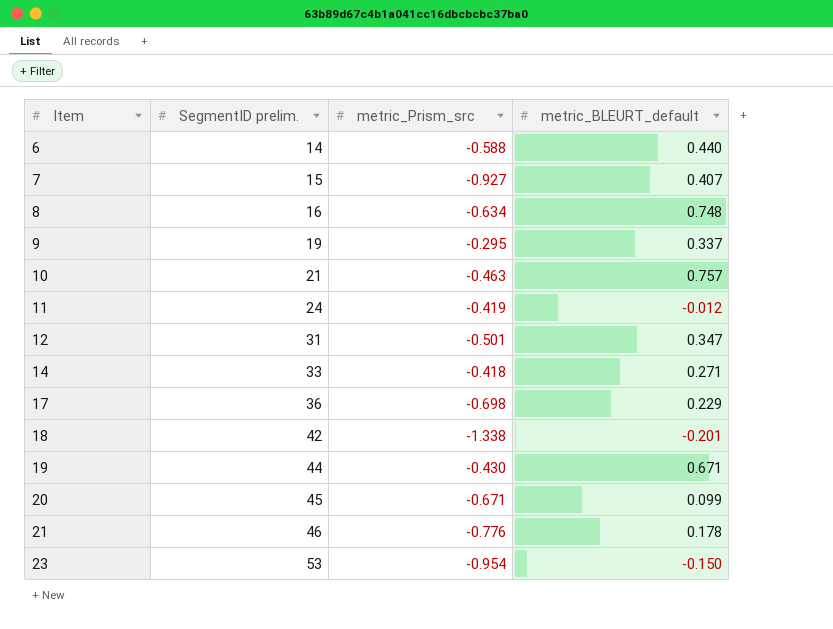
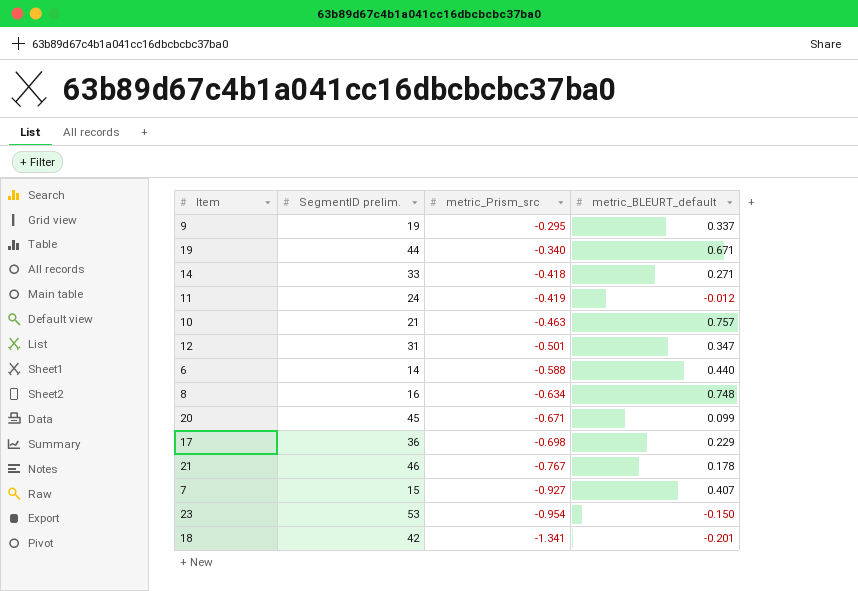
row order: Item ascending -> metric_Prism_src descending
19 | metric_Prism_src: -0.430 -> -0.340
21 | metric_Prism_src: -0.776 -> -0.767
18 | metric_Prism_src: -1.338 -> -1.341

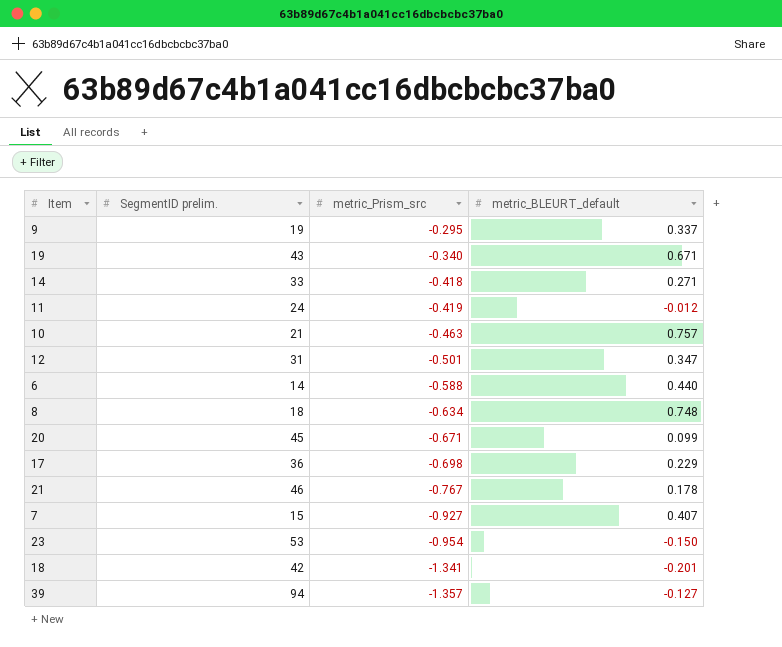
19 | SegmentID prelim.: 44 -> 43
8 | SegmentID prelim.: 16 -> 18
row 39: none -> 94 | -1.357 | -0.127

